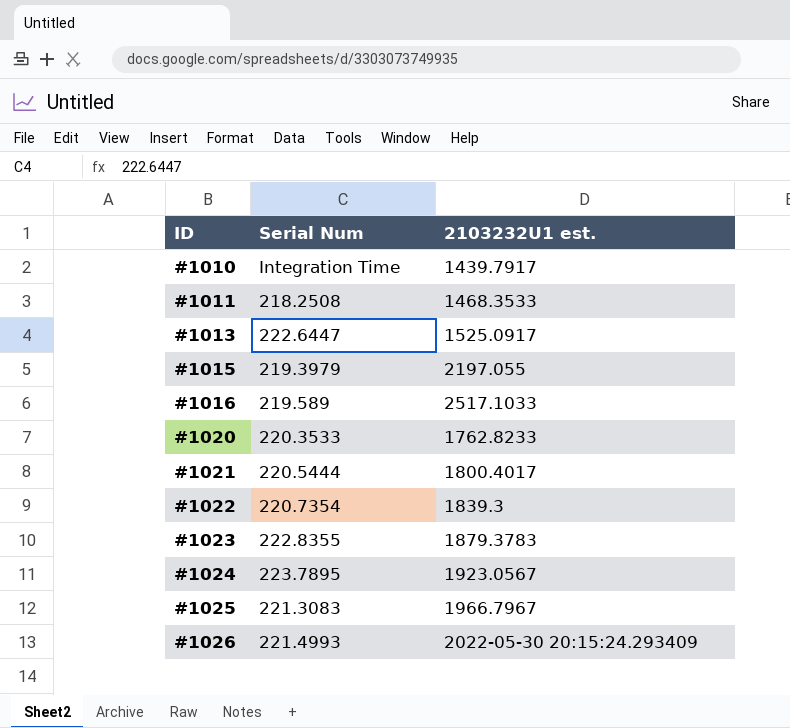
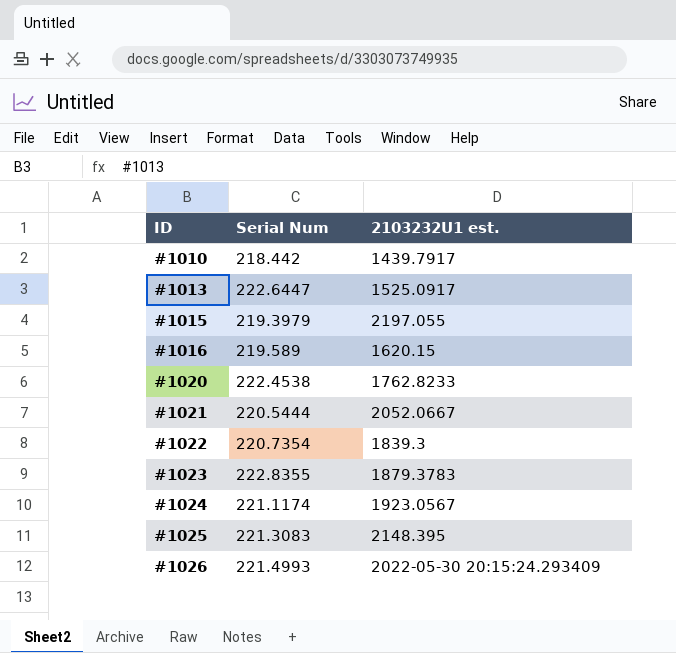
row #1011: 218.2508 | 1468.3533 -> none
#1010 | Serial Num: Integration Time -> 218.442
#1016 | 2103232U1 est.: 2517.1033 -> 1620.15
#1020 | Serial Num: 220.3533 -> 222.4538
#1021 | 2103232U1 est.: 1800.4017 -> 2052.0667
#1024 | Serial Num: 223.7895 -> 221.1174
#1025 | 2103232U1 est.: 1966.7967 -> 2148.395

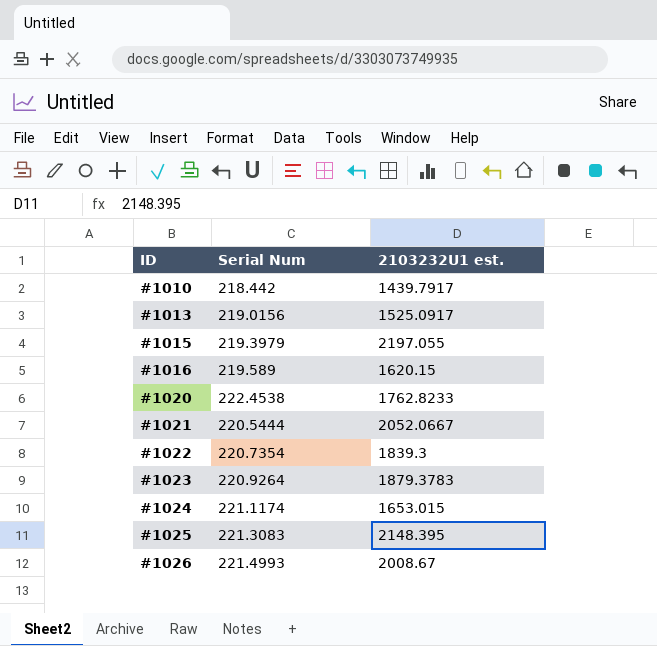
#1013 | Serial Num: 222.6447 -> 219.0156
#1023 | Serial Num: 222.8355 -> 220.9264
#1024 | 2103232U1 est.: 1923.0567 -> 1653.015
#1026 | 2103232U1 est.: 2022-05-30 20:15:24.293409 -> 2008.67

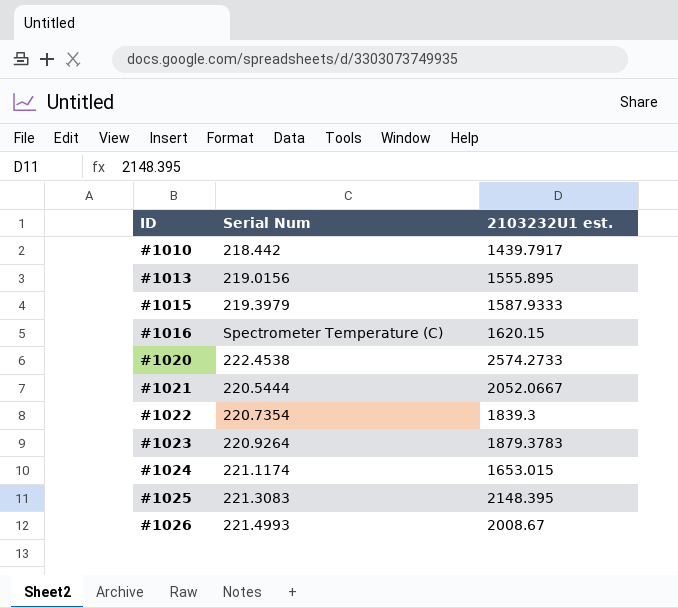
#1013 | 2103232U1 est.: 1525.0917 -> 1555.895
#1015 | 2103232U1 est.: 2197.055 -> 1587.9333
#1016 | Serial Num: 219.589 -> Spectrometer Temperature (C)
#1020 | 2103232U1 est.: 1762.8233 -> 2574.2733

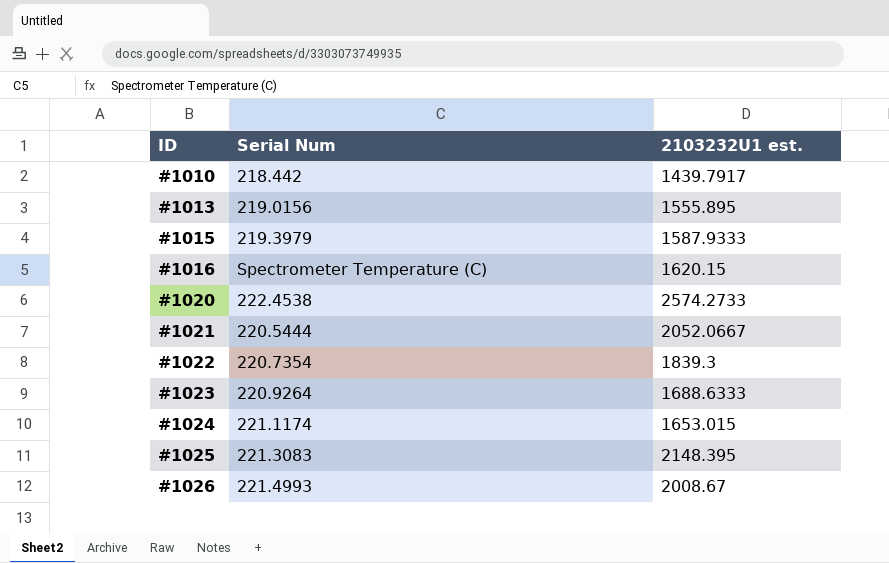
#1023 | 2103232U1 est.: 1879.3783 -> 1688.6333

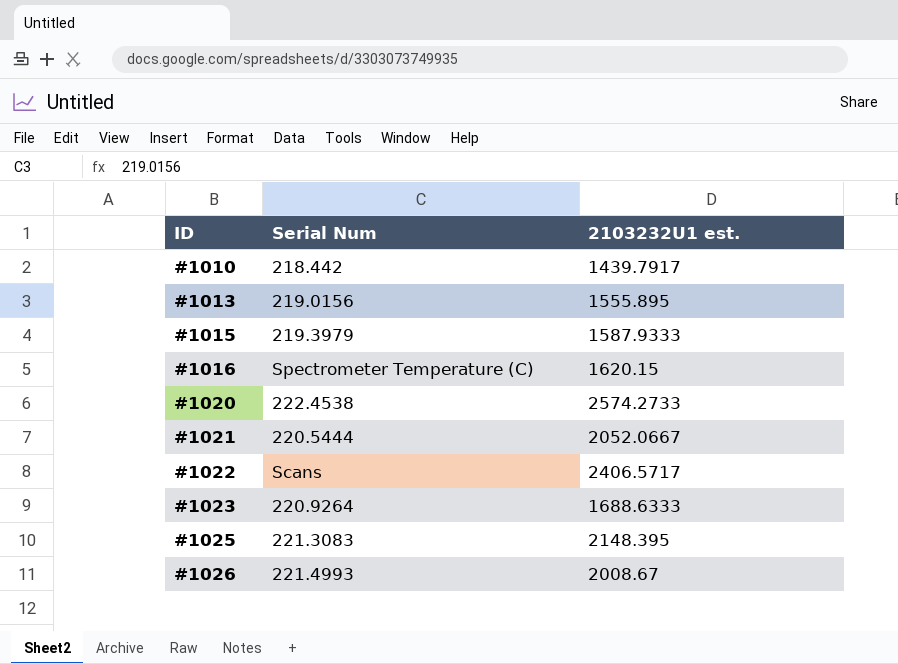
row #1024: 221.1174 | 1653.015 -> none
#1022 | Serial Num: 220.7354 -> Scans
#1022 | 2103232U1 est.: 1839.3 -> 2406.5717

